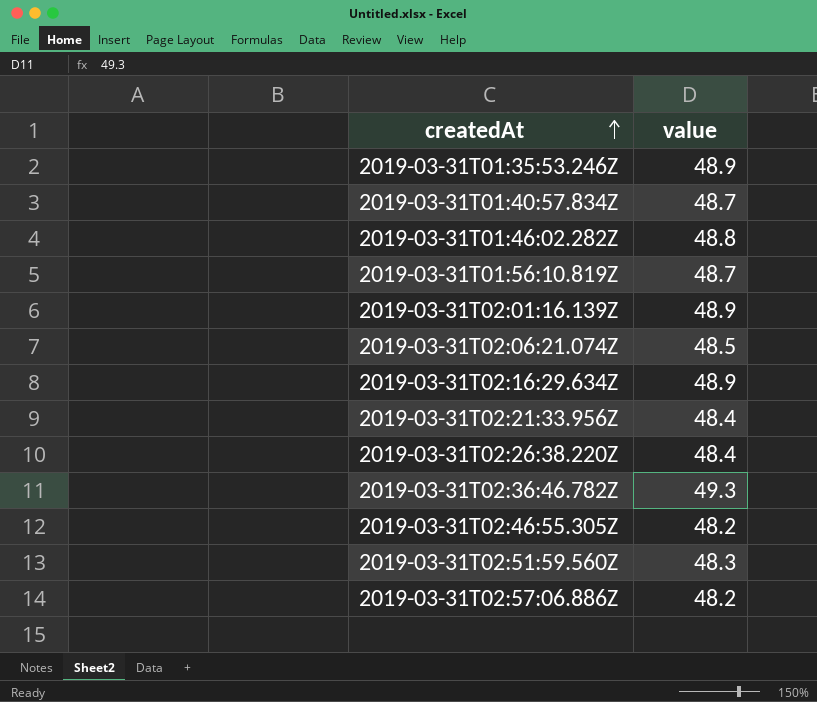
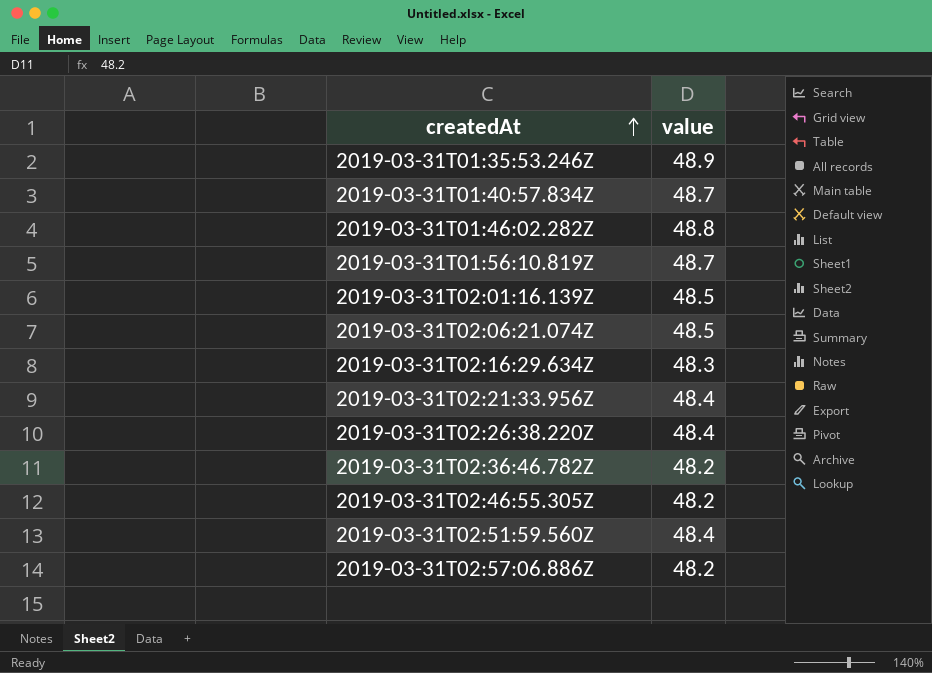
2019-03-31T02:01:16.139Z | value: 48.9 -> 48.5
2019-03-31T02:16:29.634Z | value: 48.9 -> 48.3
2019-03-31T02:36:46.782Z | value: 49.3 -> 48.2
2019-03-31T02:51:59.560Z | value: 48.3 -> 48.4

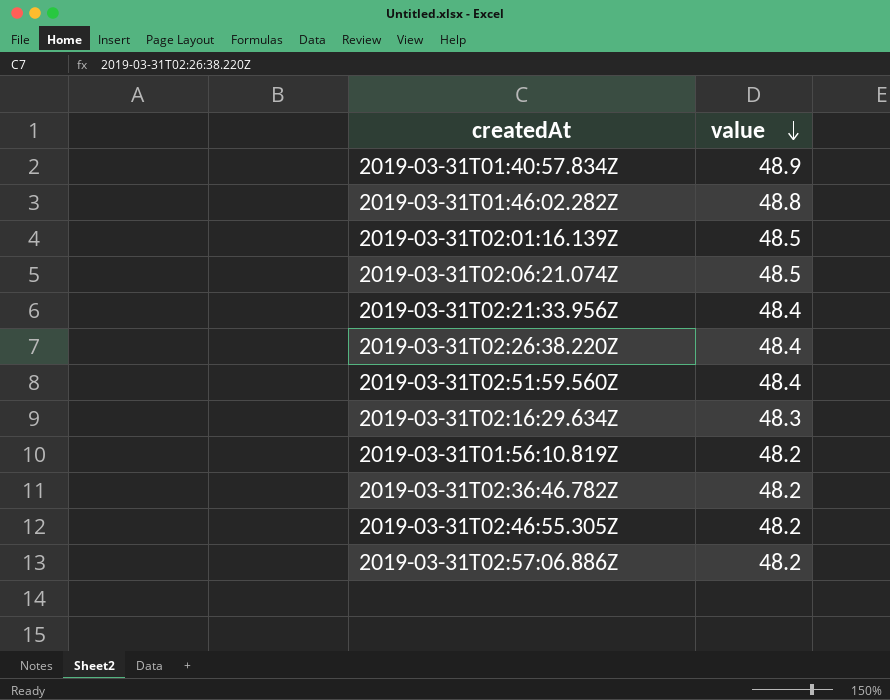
row order: createdAt ascending -> value descending
row 2019-03-31T01:35:53.246Z: 48.9 -> none
2019-03-31T01:40:57.834Z | value: 48.7 -> 48.9
2019-03-31T01:56:10.819Z | value: 48.7 -> 48.2

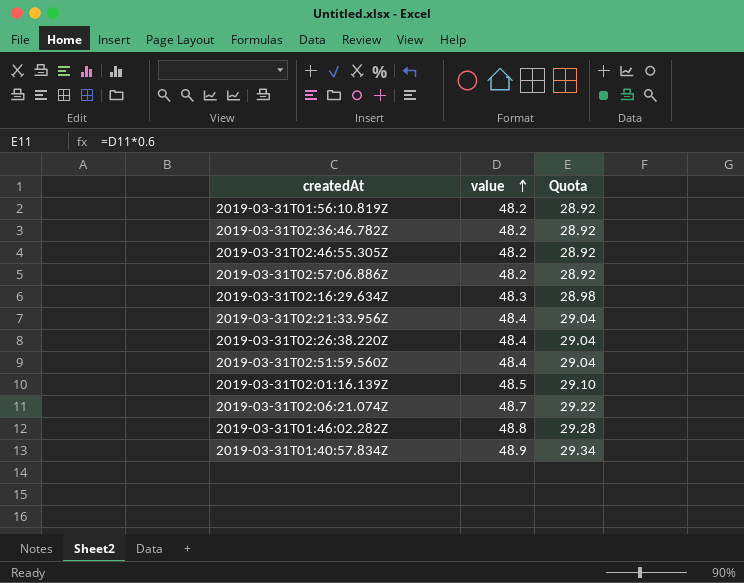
row order: value descending -> value ascending
column Quota | formula: none -> [value] * 0.6
2019-03-31T02:06:21.074Z | value: 48.5 -> 48.7

